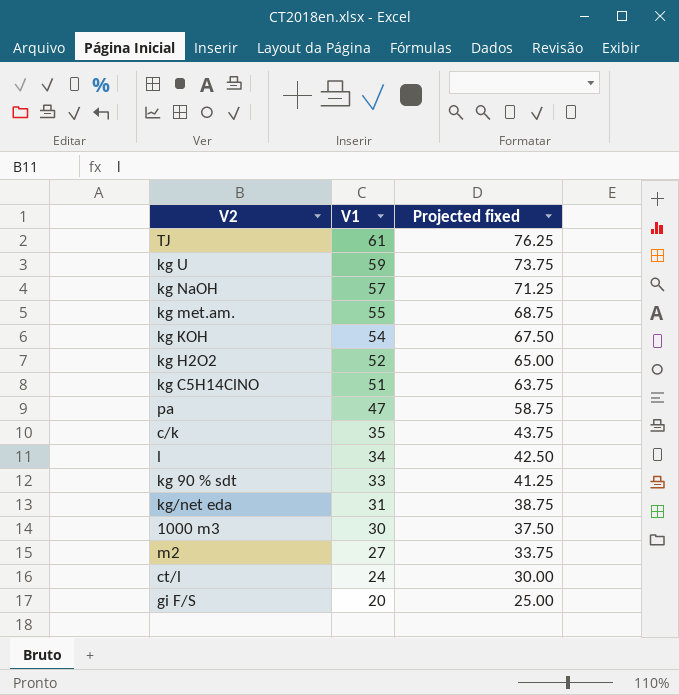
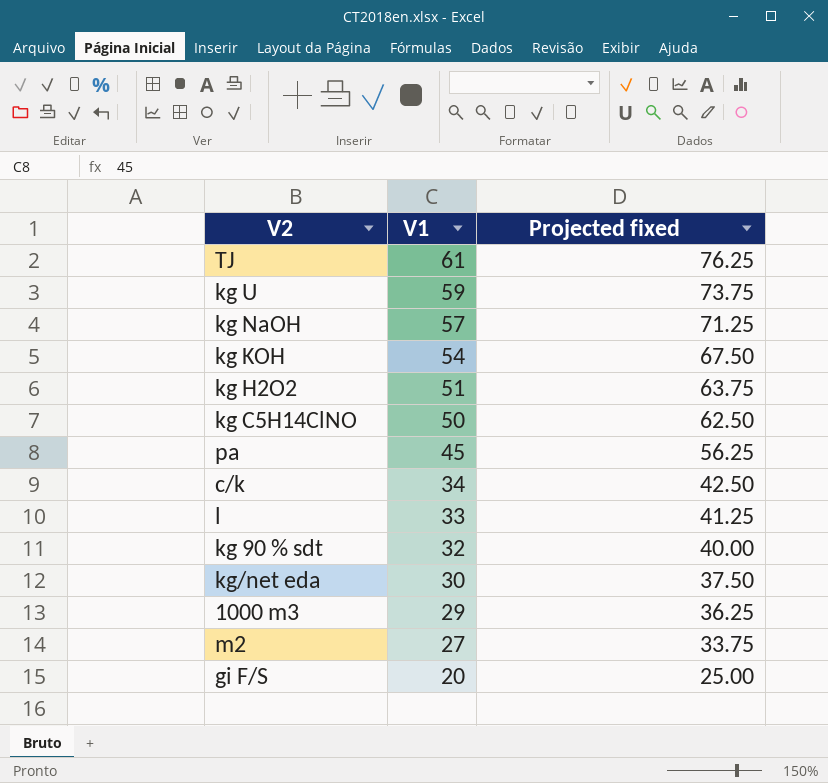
row kg met.am.: 55 | 68.75 -> none
row ct/l: 24 | 30.00 -> none
kg H2O2 | V1: 52 -> 51
kg H2O2 | Projected fixed: 65.00 -> 63.75
kg C5H14ClNO | V1: 51 -> 50
kg C5H14ClNO | Projected fixed: 63.75 -> 62.50
pa | V1: 47 -> 45
pa | Projected fixed: 58.75 -> 56.25
c/k | V1: 35 -> 34
c/k | Projected fixed: 43.75 -> 42.50
l | V1: 34 -> 33
l | Projected fixed: 42.50 -> 41.25
kg 90 % sdt | V1: 33 -> 32
kg 90 % sdt | Projected fixed: 41.25 -> 40.00
kg/net eda | V1: 31 -> 30
kg/net eda | Projected fixed: 38.75 -> 37.50
1000 m3 | V1: 30 -> 29
1000 m3 | Projected fixed: 37.50 -> 36.25

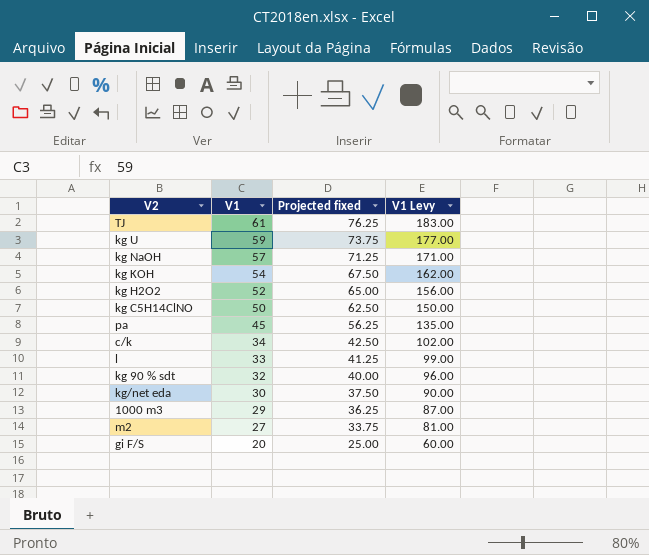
column V1 Levy | formula: none -> [V1] * 3
kg H2O2 | V1: 51 -> 52
kg H2O2 | Projected fixed: 63.75 -> 65.00

